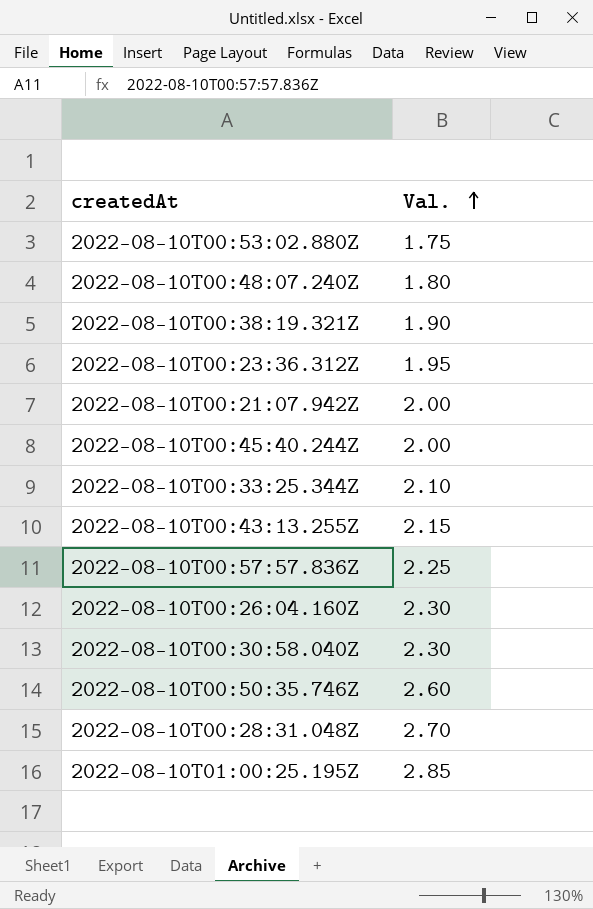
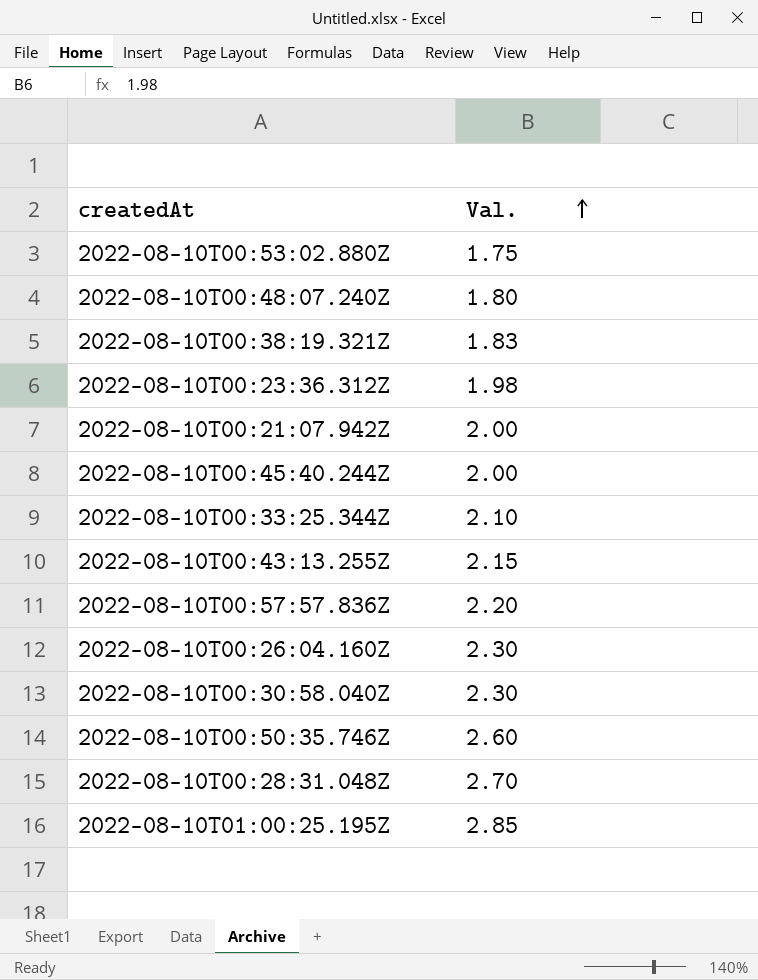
2022-08-10T00:38:19.321Z | Val.: 1.90 -> 1.83
2022-08-10T00:23:36.312Z | Val.: 1.95 -> 1.98
2022-08-10T00:57:57.836Z | Val.: 2.25 -> 2.20

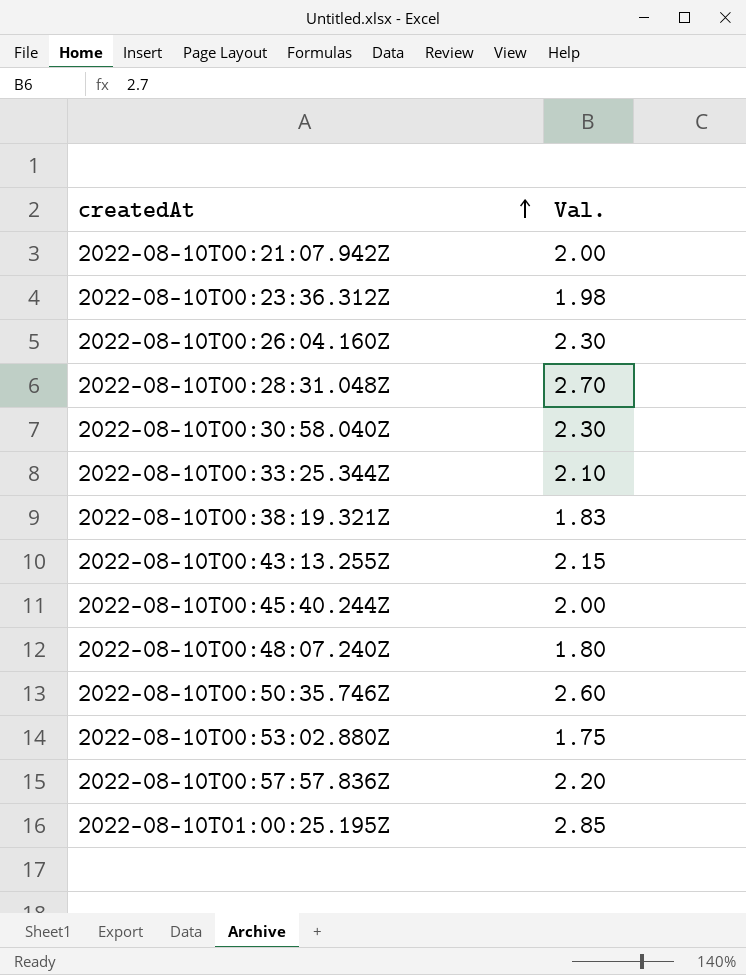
row order: Val. ascending -> createdAt ascending

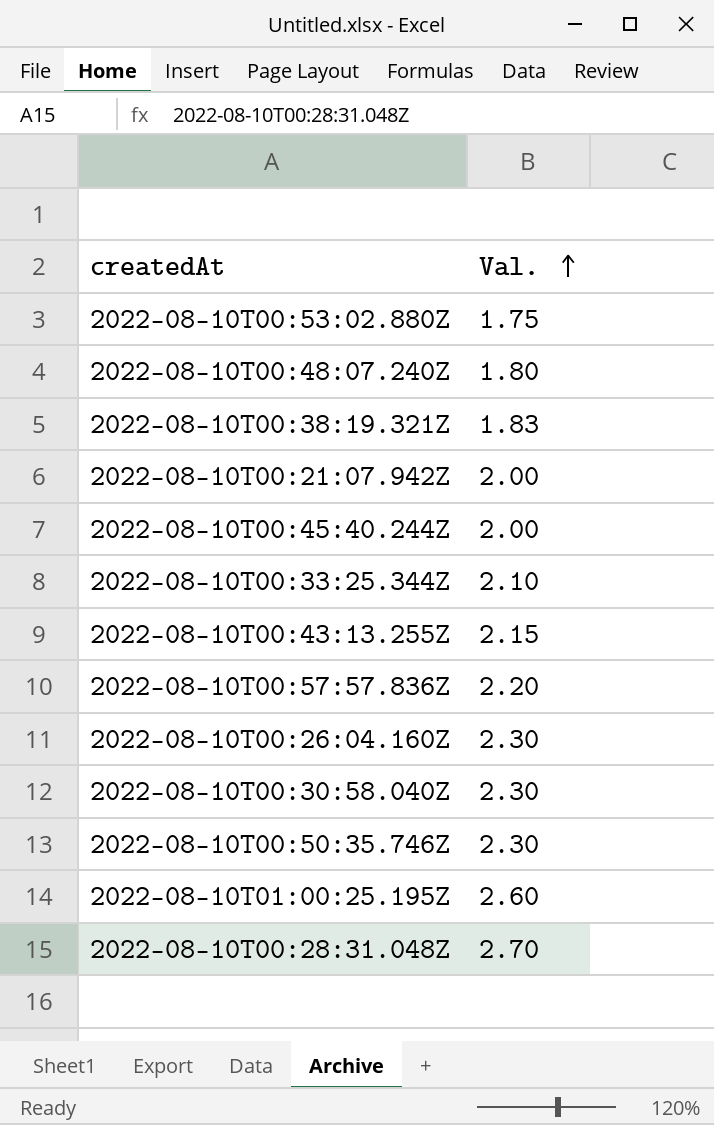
row order: createdAt ascending -> Val. ascending
row 2022-08-10T00:23:36.312Z: 1.98 -> none
2022-08-10T00:50:35.746Z | Val.: 2.60 -> 2.30
2022-08-10T01:00:25.195Z | Val.: 2.85 -> 2.60

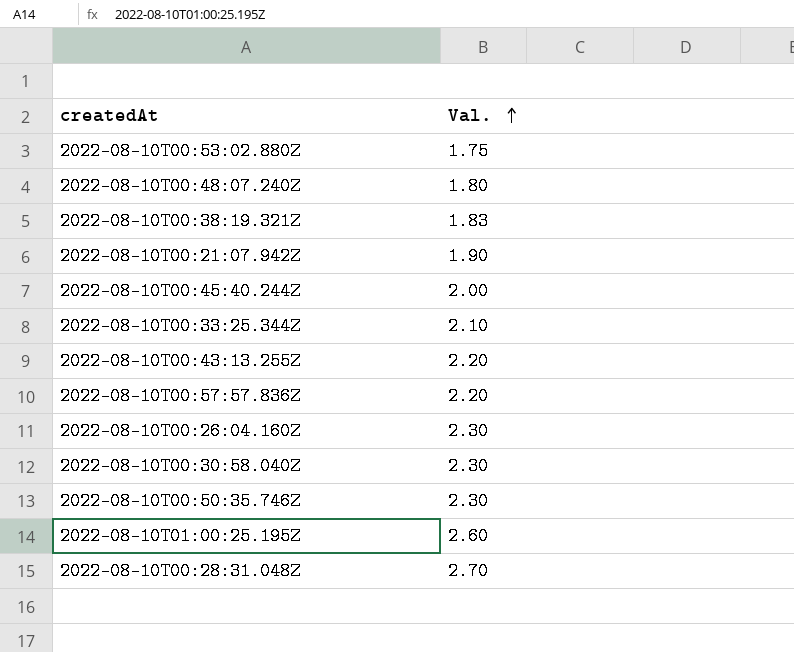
2022-08-10T00:21:07.942Z | Val.: 2.00 -> 1.90
2022-08-10T00:43:13.255Z | Val.: 2.15 -> 2.20

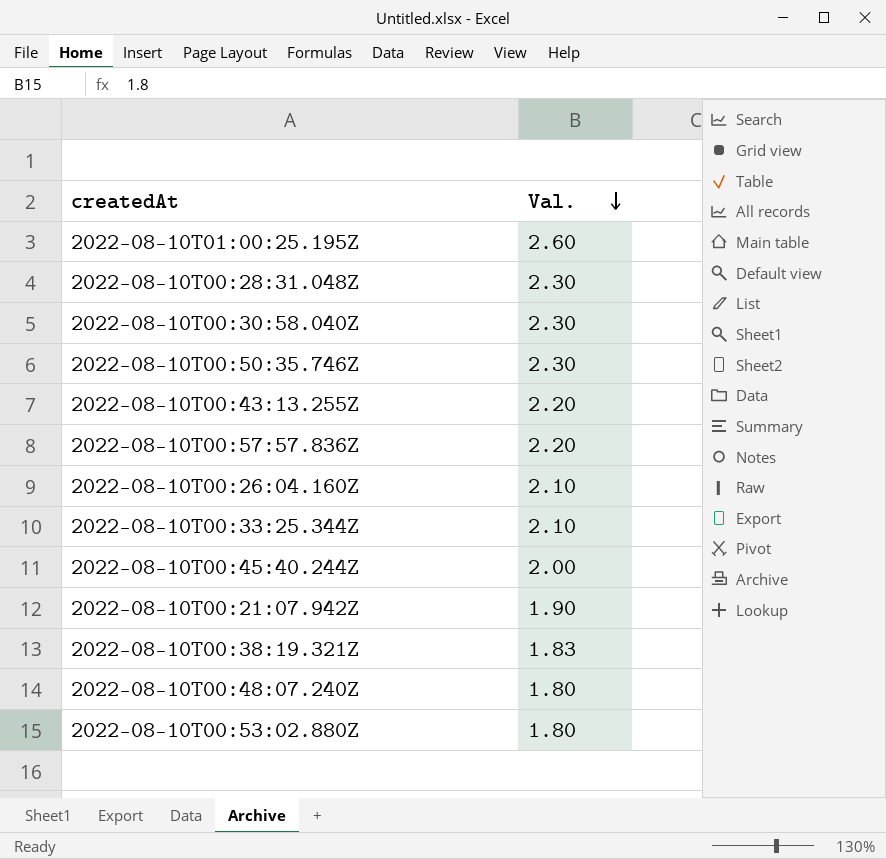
row order: Val. ascending -> Val. descending
2022-08-10T00:28:31.048Z | Val.: 2.70 -> 2.30
2022-08-10T00:26:04.160Z | Val.: 2.30 -> 2.10
2022-08-10T00:53:02.880Z | Val.: 1.75 -> 1.80

